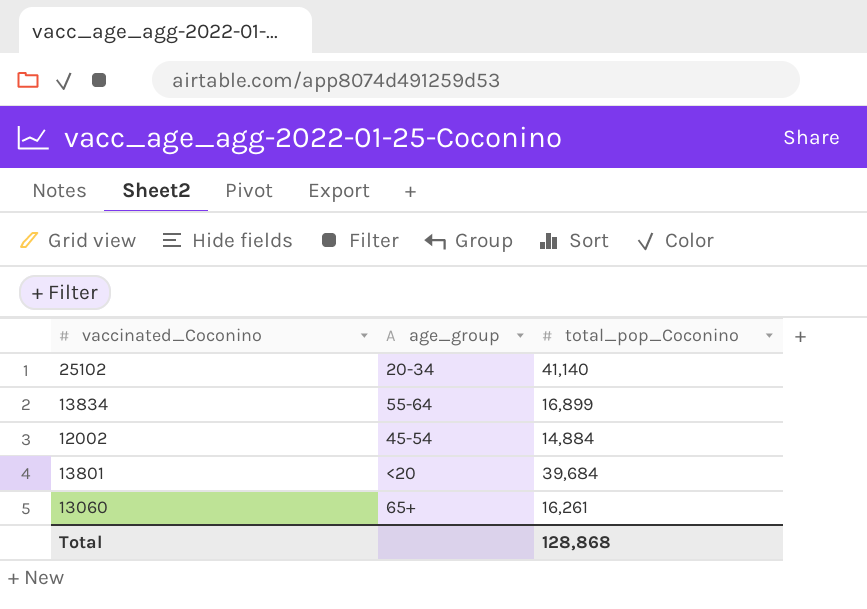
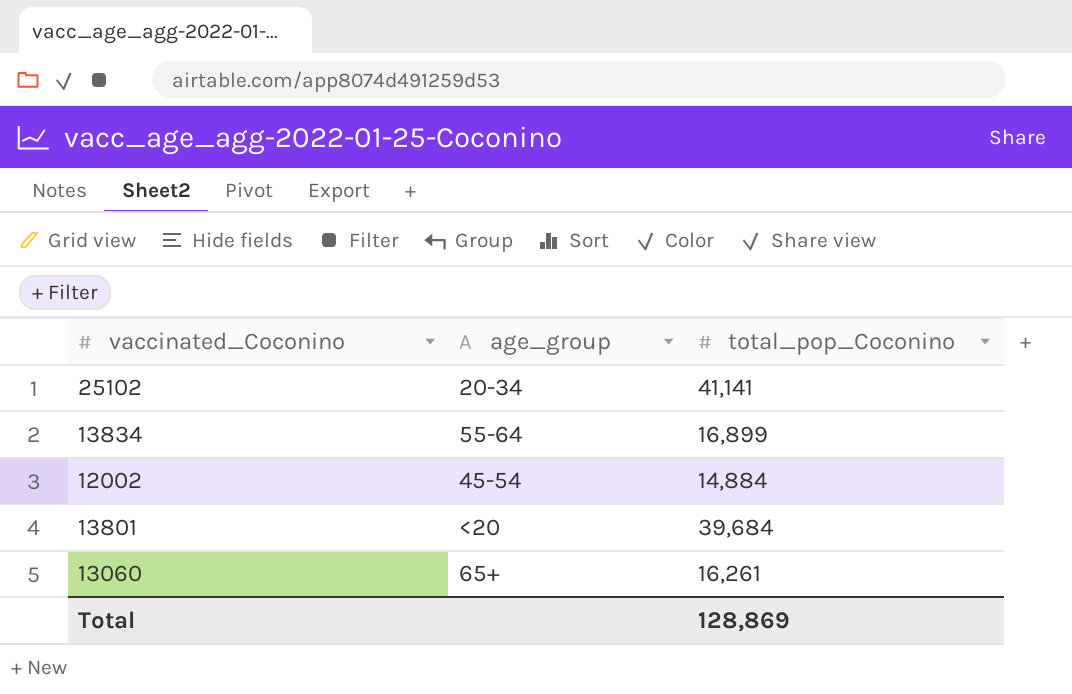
25102 | total_pop_Coconino: 41,140 -> 41,141
Total | total_pop_Coconino: 128,868 -> 128,869

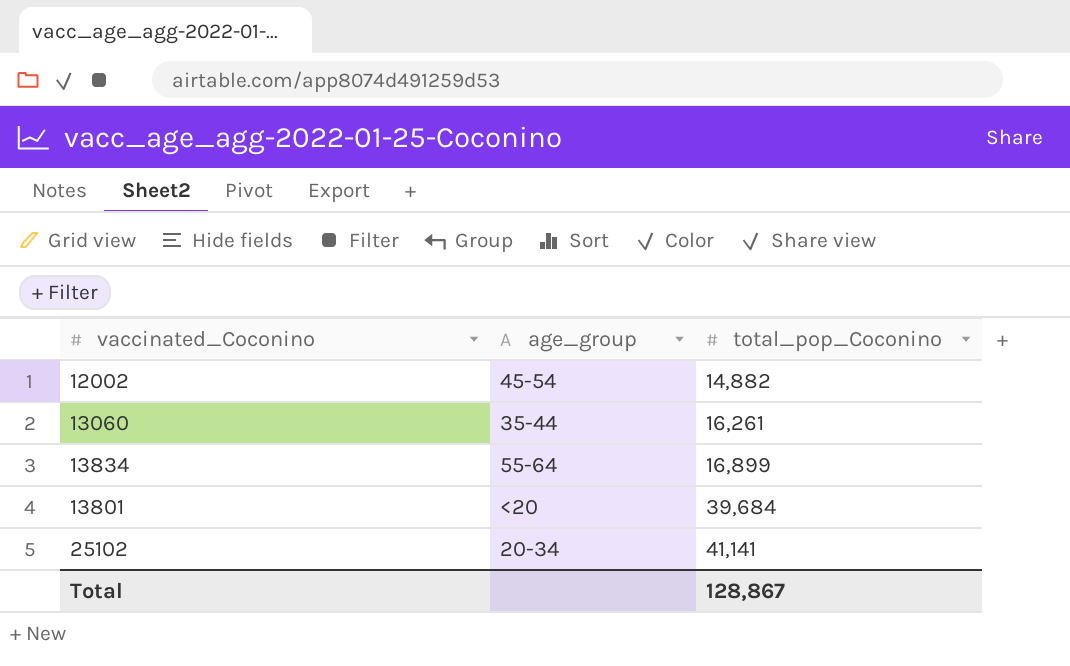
row order: none -> total_pop_Coconino ascending
12002 | total_pop_Coconino: 14,884 -> 14,882
13060 | age_group: 65+ -> 35-44
Total | total_pop_Coconino: 128,869 -> 128,867

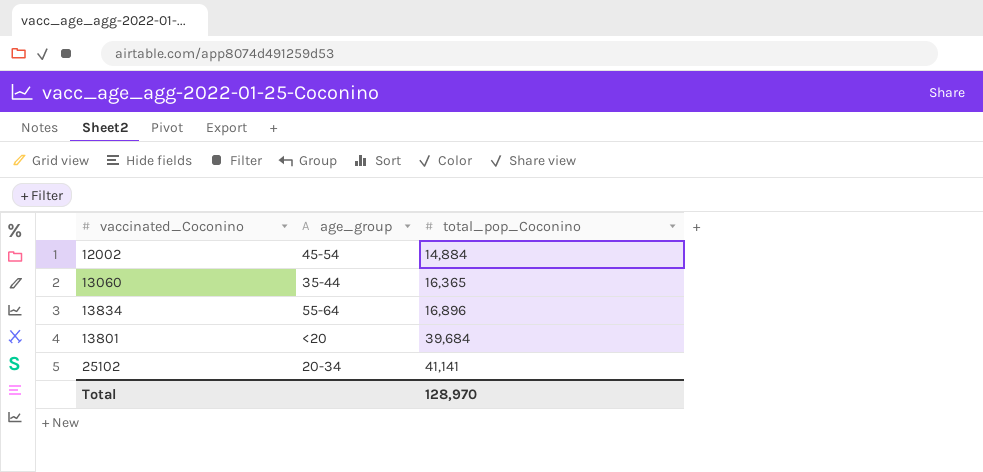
12002 | total_pop_Coconino: 14,882 -> 14,884
13060 | total_pop_Coconino: 16,261 -> 16,365
13834 | total_pop_Coconino: 16,899 -> 16,896
Total | total_pop_Coconino: 128,867 -> 128,970

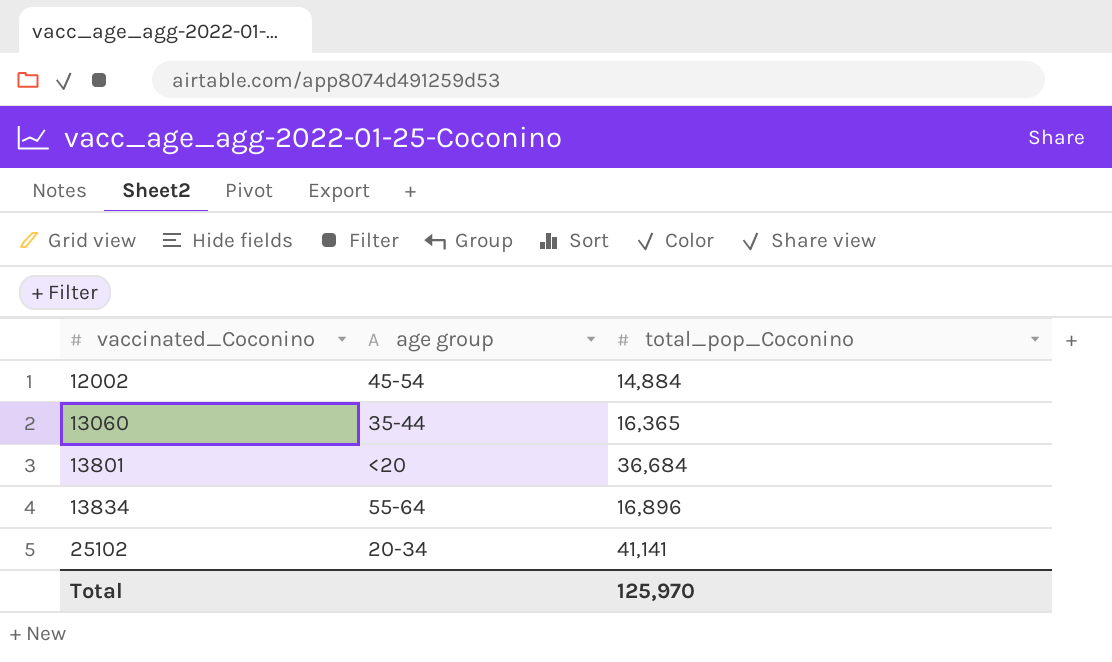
row order: total_pop_Coconino ascending -> vaccinated_Coconino ascending
column name: age_group -> age group
13801 | total_pop_Coconino: 39,684 -> 36,684
Total | total_pop_Coconino: 128,970 -> 125,970

